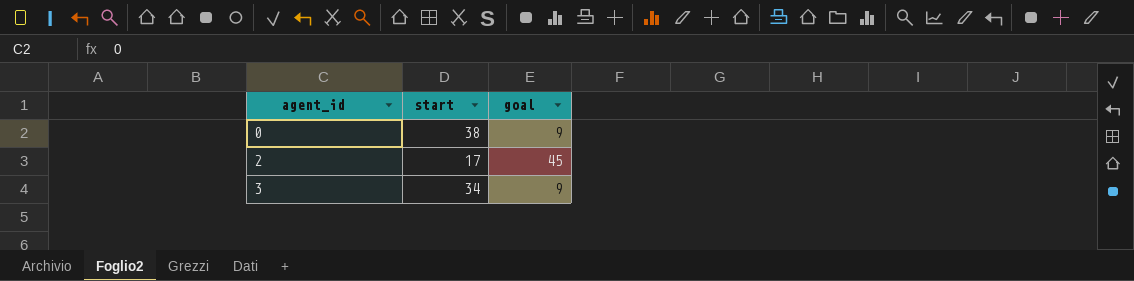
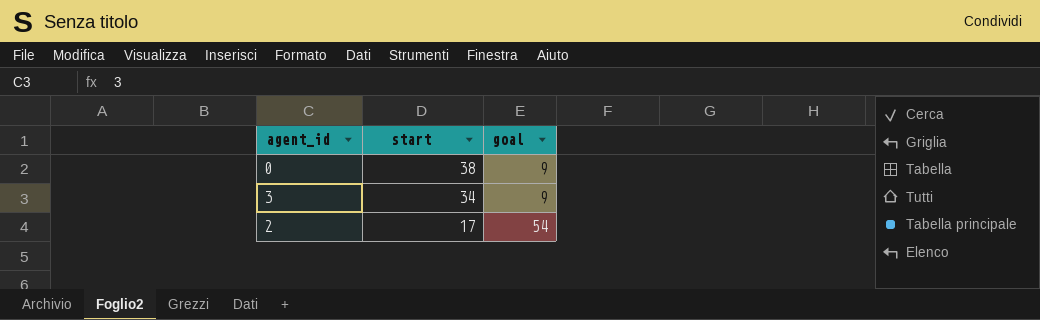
row order: agent_id ascending -> start descending
2 | goal: 45 -> 54

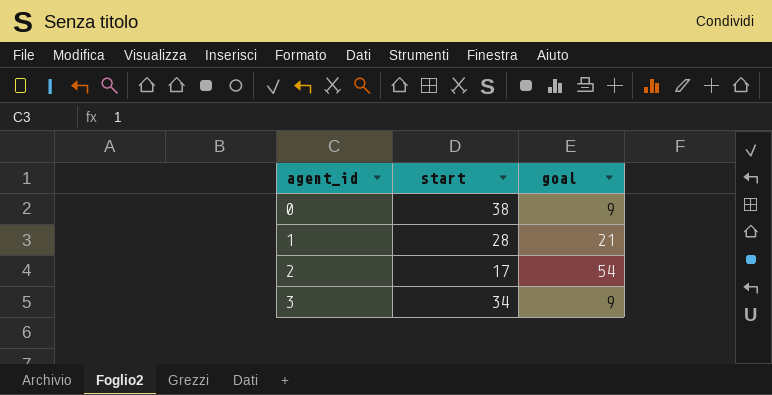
row order: start descending -> agent_id ascending
row 1: none -> 28 | 21

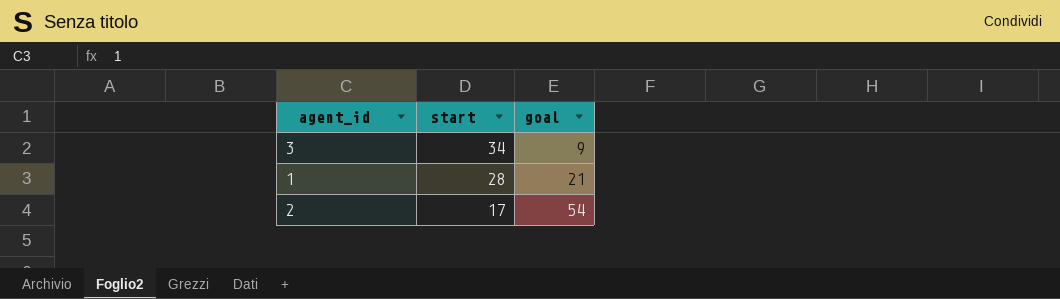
row order: agent_id ascending -> start descending
row 0: 38 | 9 -> none

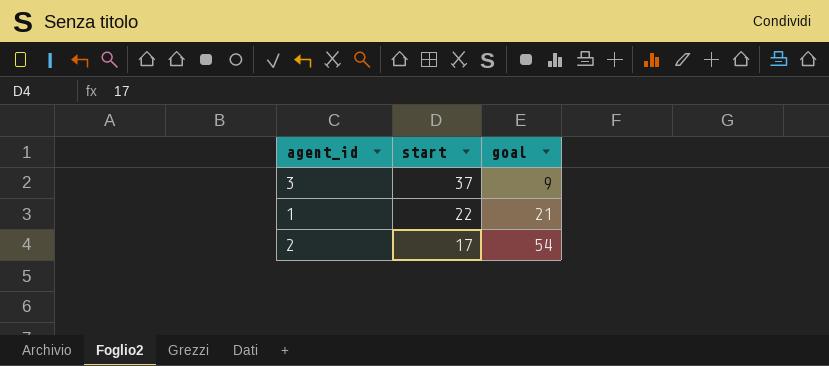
3 | start: 34 -> 37
1 | start: 28 -> 22

